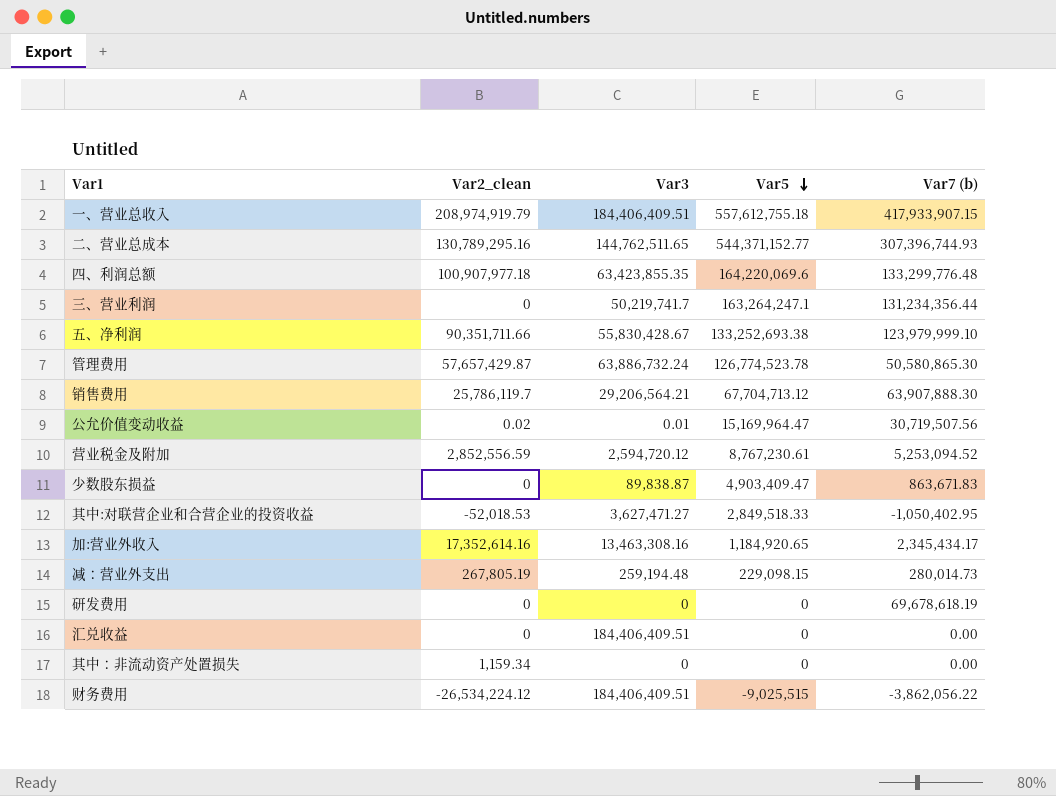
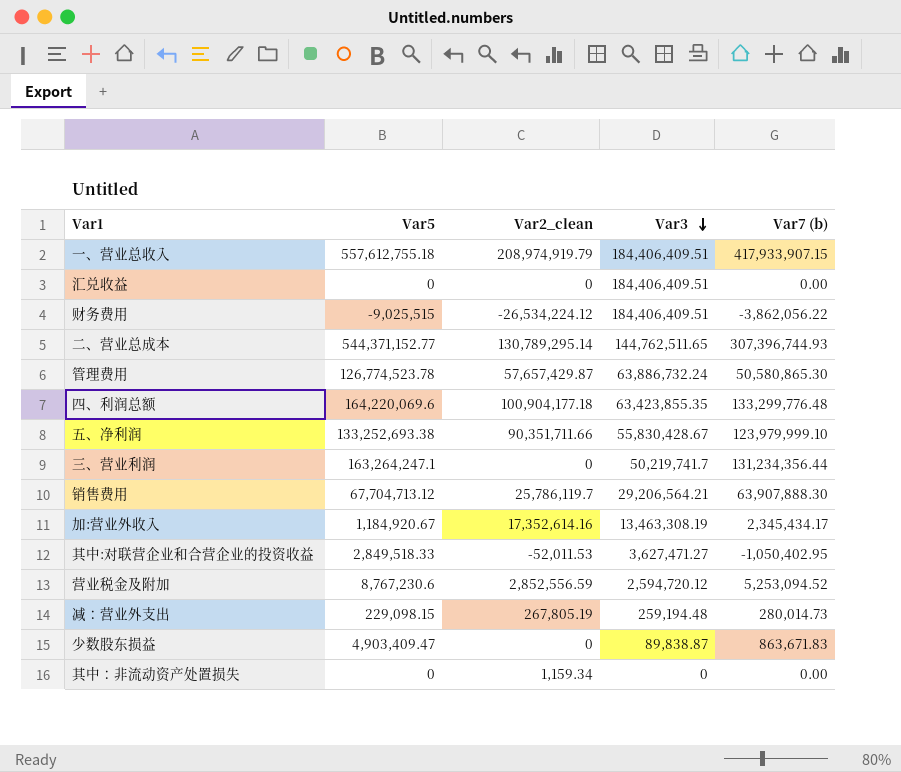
row order: Var5 descending -> Var3 descending
column Var5 | position: 4 -> 2
row 公允价值变动收益: 0.02 | 0.01 | 15,169,964.47 | 30,719,507.56 -> none
row 研发费用: 0 | 0 | 0 | 69,678,618.19 -> none
二、营业总成本 | Var2_clean: 130,789,295.16 -> 130,789,295.14
四、利润总额 | Var2_clean: 100,907,977.18 -> 100,904,177.18
加:营业外收入 | Var5: 1,184,920.65 -> 1,184,920.67
加:营业外收入 | Var3: 13,463,308.16 -> 13,463,308.19
其中:对联营企业和合营企业的投资收益 | Var2_clean: -52,018.53 -> -52,011.53
营业税金及附加 | Var5: 8,767,230.61 -> 8,767,230.6

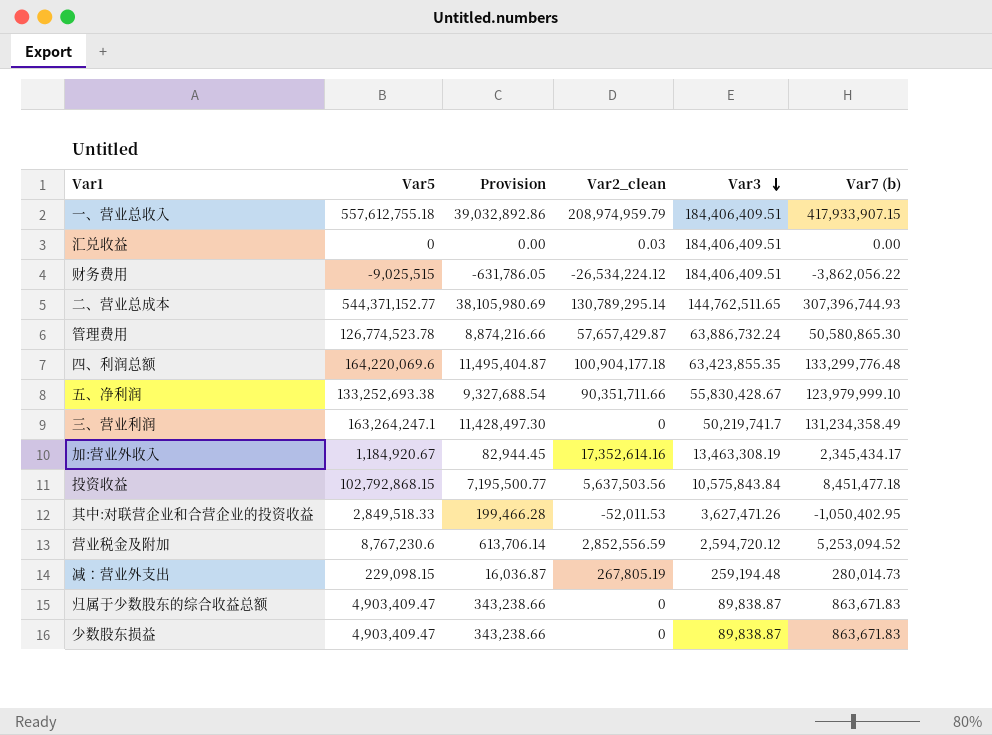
column Provision | formula: none -> [Var5] * 0.07
row 销售费用: 67,704,713.12 | 25,786,119.7 | 29,206,564.21 | 63,907,888.30 -> none
row 其中：非流动资产处置损失: 0 | 1,159.34 | 0 | 0.00 -> none
一、营业总收入 | Var2_clean: 208,974,919.79 -> 208,974,959.79
汇兑收益 | Var2_clean: 0 -> 0.03
三、营业利润 | Var7 (b): 131,234,356.44 -> 131,234,358.49
row 投资收益: none -> 102,792,868.15 | 7,195,500.77 | 5,637,503.56 | 10,575,843.84 | 8,451,477.18
其中:对联营企业和合营企业的投资收益 | Var3: 3,627,471.27 -> 3,627,471.26
row 归属于少数股东的综合收益总额: none -> 4,903,409.47 | 343,238.66 | 0 | 89,838.87 | 863,671.83

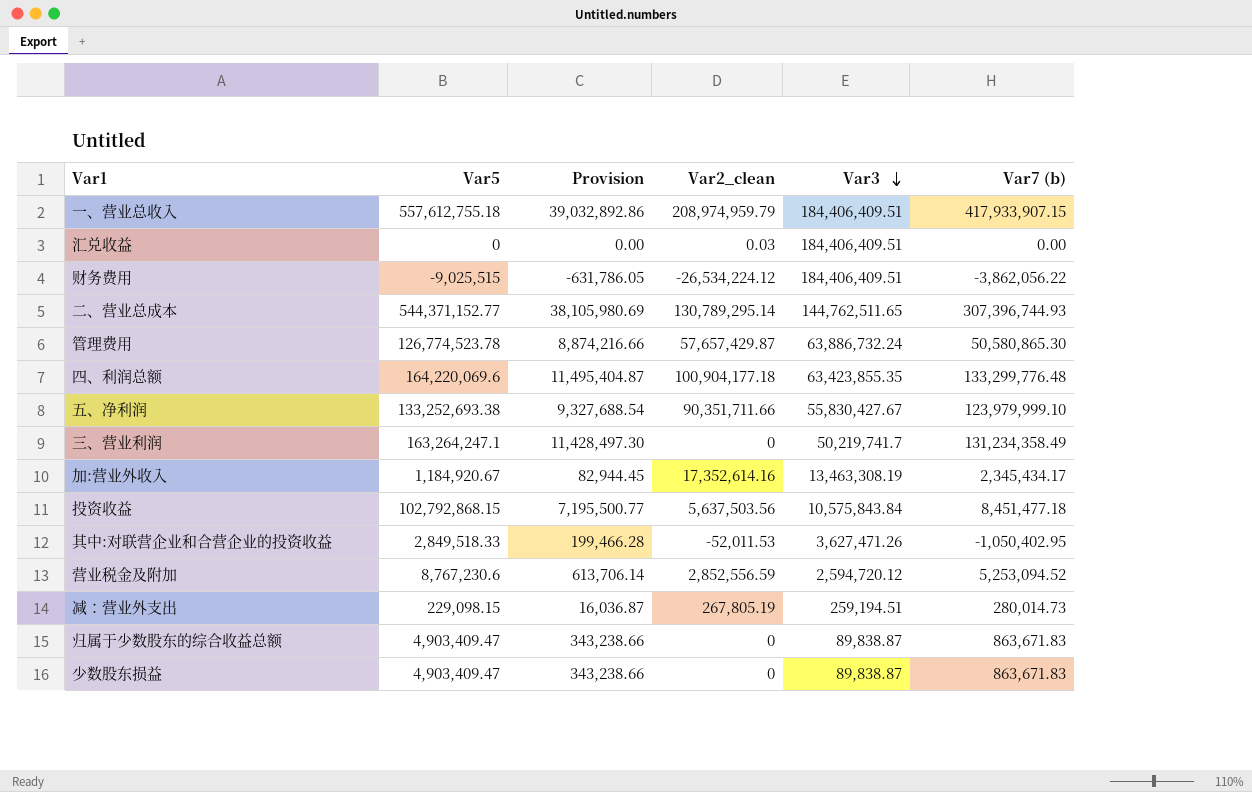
五、净利润 | Var3: 55,830,428.67 -> 55,830,427.67
减：营业外支出 | Var3: 259,194.48 -> 259,194.51

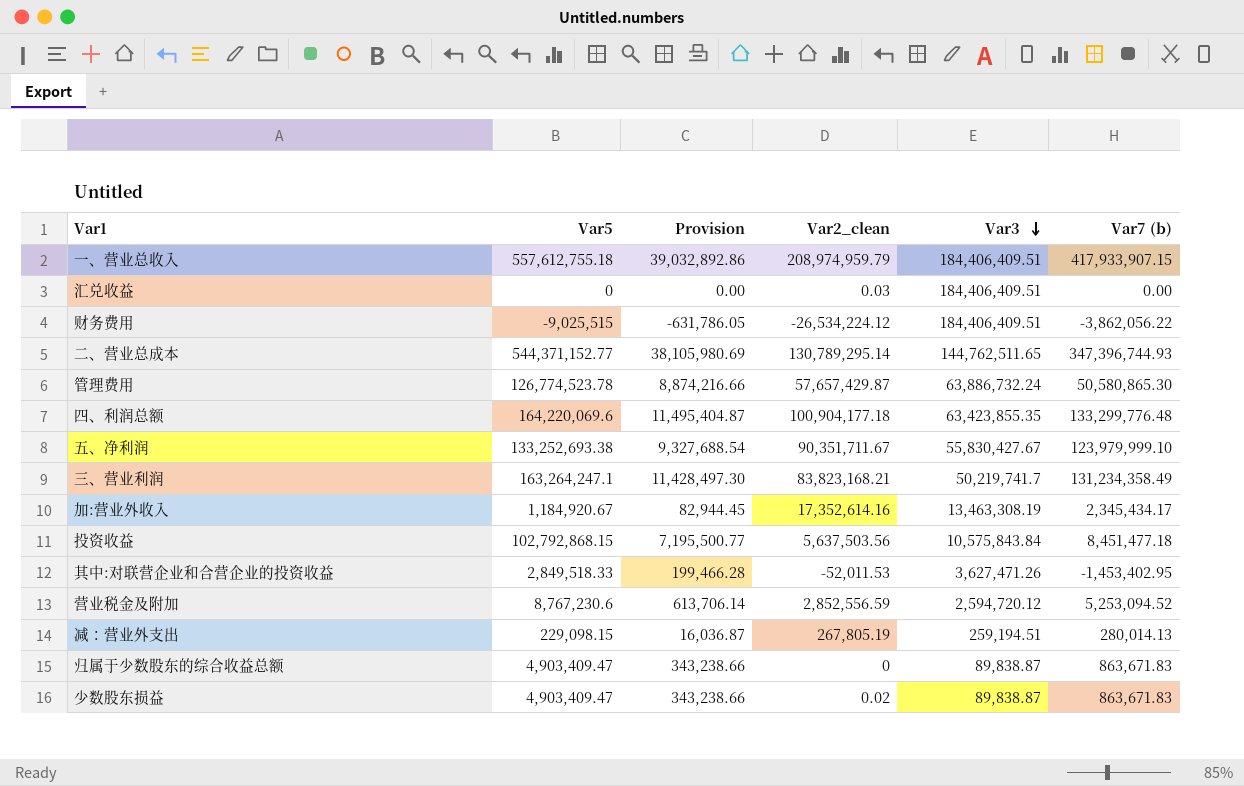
二、营业总成本 | Var7 (b): 307,396,744.93 -> 347,396,744.93
五、净利润 | Var2_clean: 90,351,711.66 -> 90,351,711.67
三、营业利润 | Var2_clean: 0 -> 83,823,168.21
其中:对联营企业和合营企业的投资收益 | Var7 (b): -1,050,402.95 -> -1,453,402.95
减：营业外支出 | Var7 (b): 280,014.73 -> 280,014.13
少数股东损益 | Var2_clean: 0 -> 0.02

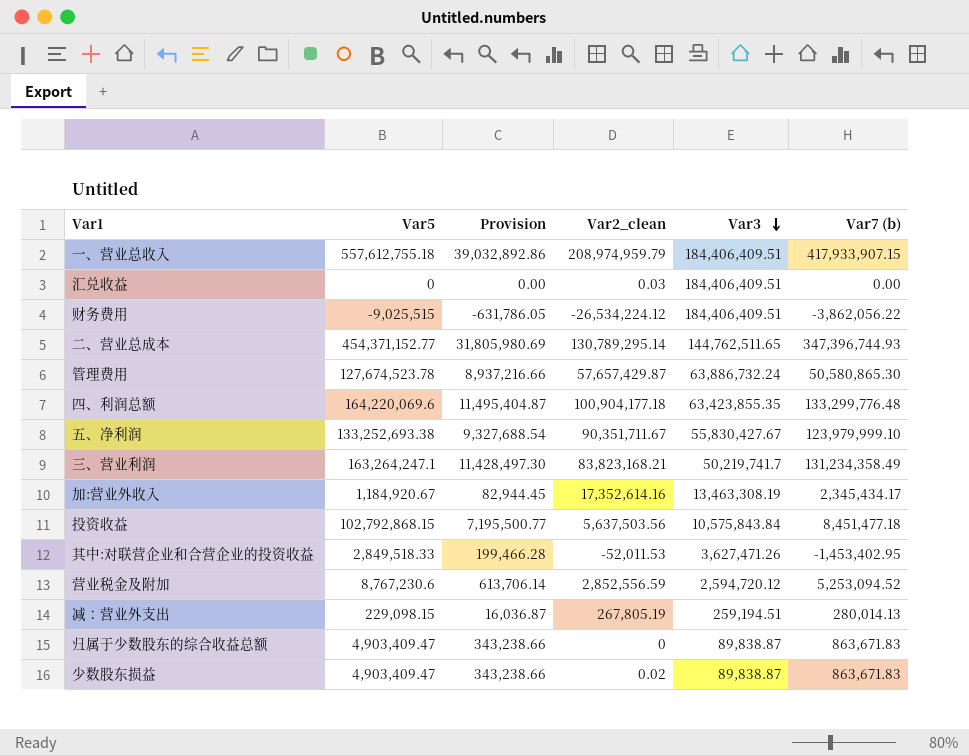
二、营业总成本 | Var5: 544,371,152.77 -> 454,371,152.77
二、营业总成本 | Provision: 38,105,980.69 -> 31,805,980.69
管理费用 | Var5: 126,774,523.78 -> 127,674,523.78
管理费用 | Provision: 8,874,216.66 -> 8,937,216.66

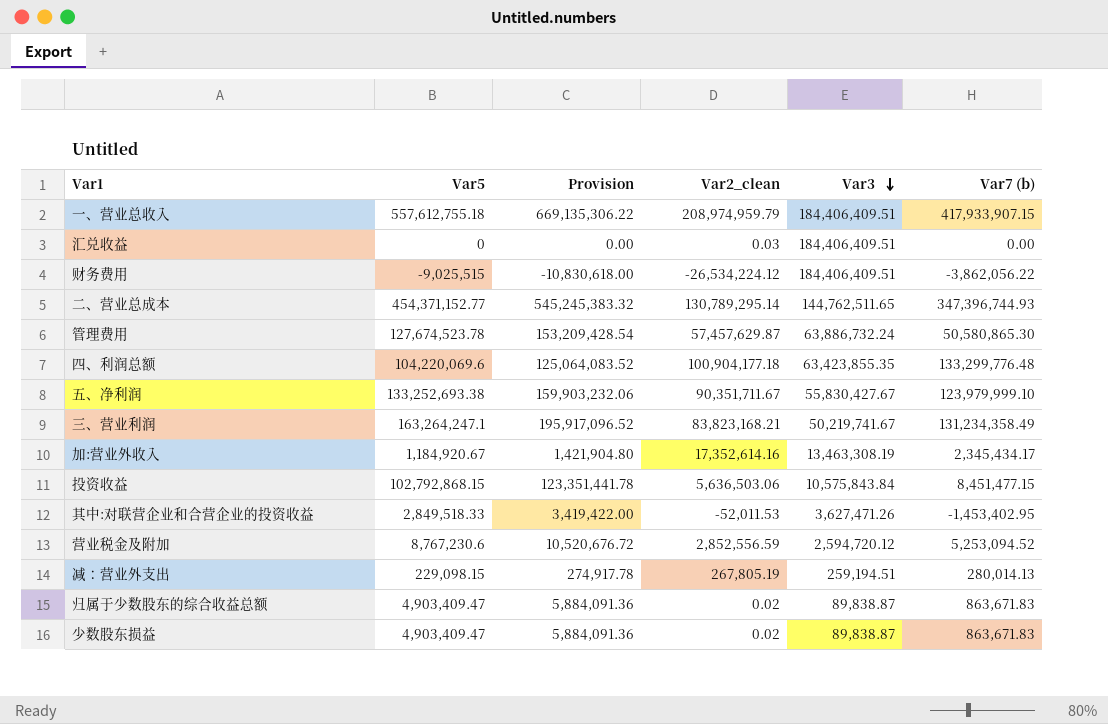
column Provision | formula: [Var5] * 0.07 -> [Var5] * 1.2
管理费用 | Var2_clean: 57,657,429.87 -> 57,457,629.87
四、利润总额 | Var5: 164,220,069.6 -> 104,220,069.6
三、营业利润 | Var3: 50,219,741.7 -> 50,219,741.67
投资收益 | Var2_clean: 5,637,503.56 -> 5,636,503.06
投资收益 | Var7 (b): 8,451,477.18 -> 8,451,477.15
归属于少数股东的综合收益总额 | Var2_clean: 0 -> 0.02

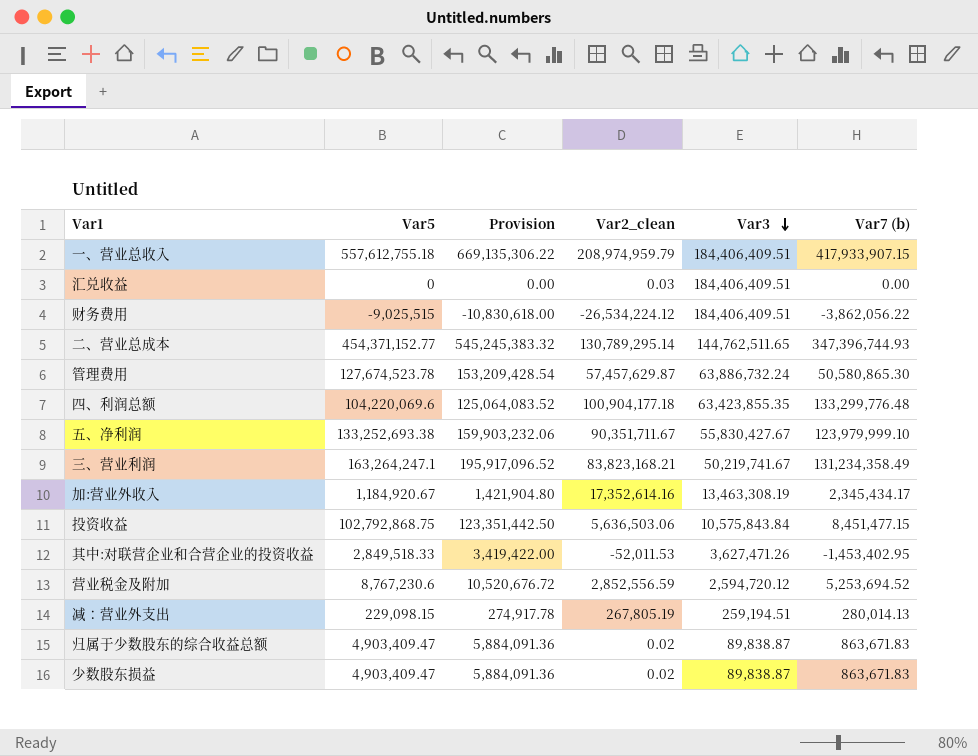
投资收益 | Var5: 102,792,868.15 -> 102,792,868.75
投资收益 | Provision: 123,351,441.78 -> 123,351,442.50
营业税金及附加 | Var7 (b): 5,253,094.52 -> 5,253,694.52

